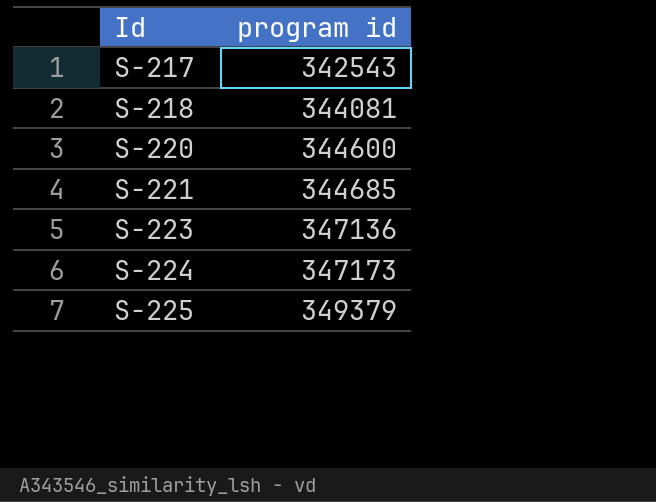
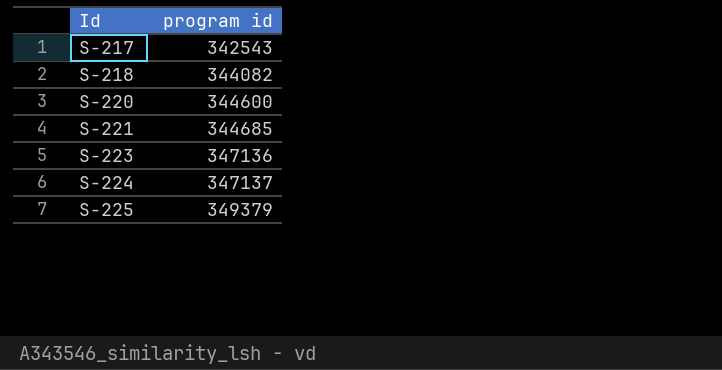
S-218 | program id: 344081 -> 344082
S-224 | program id: 347173 -> 347137

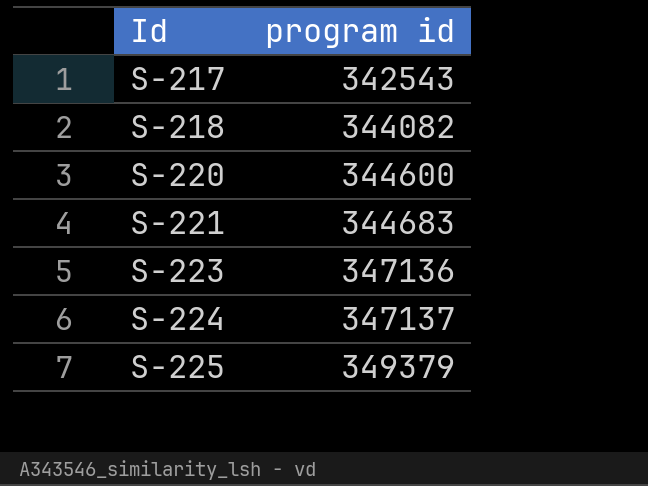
S-221 | program id: 344685 -> 344683

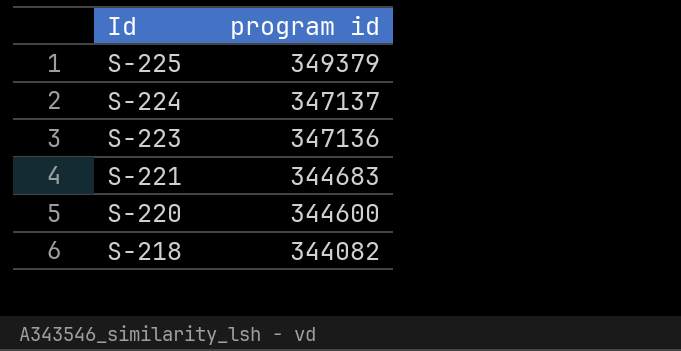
row order: Id ascending -> Id descending
row S-217: 342543 -> none

